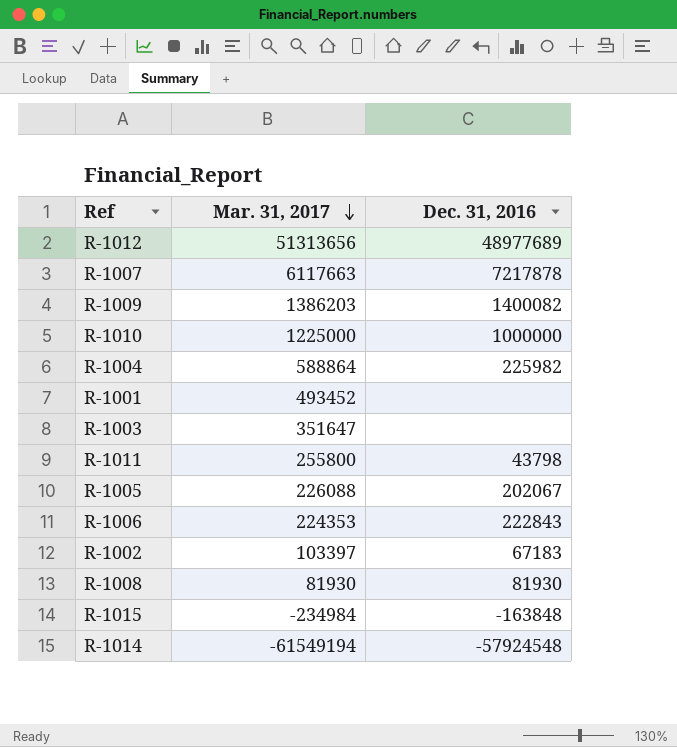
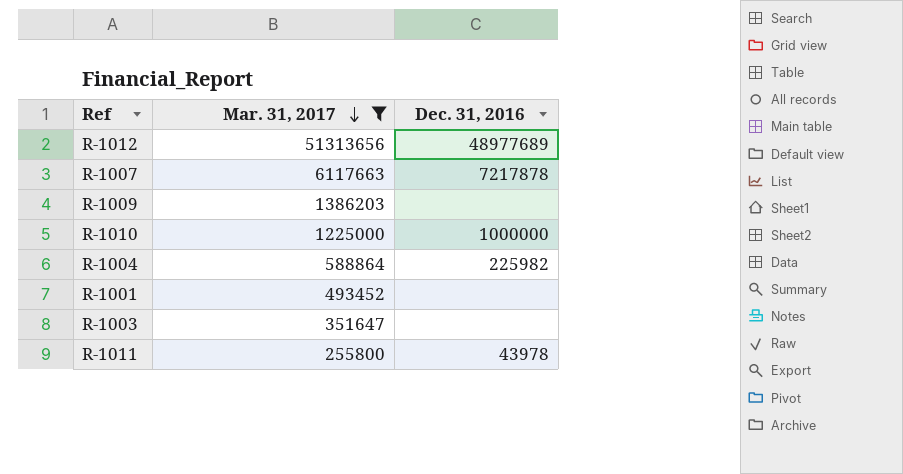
filter: none -> Mar. 31, 2017 >= 255800
R-1009 | Dec. 31, 2016: 1400082 -> none
R-1011 | Dec. 31, 2016: 43798 -> 43978

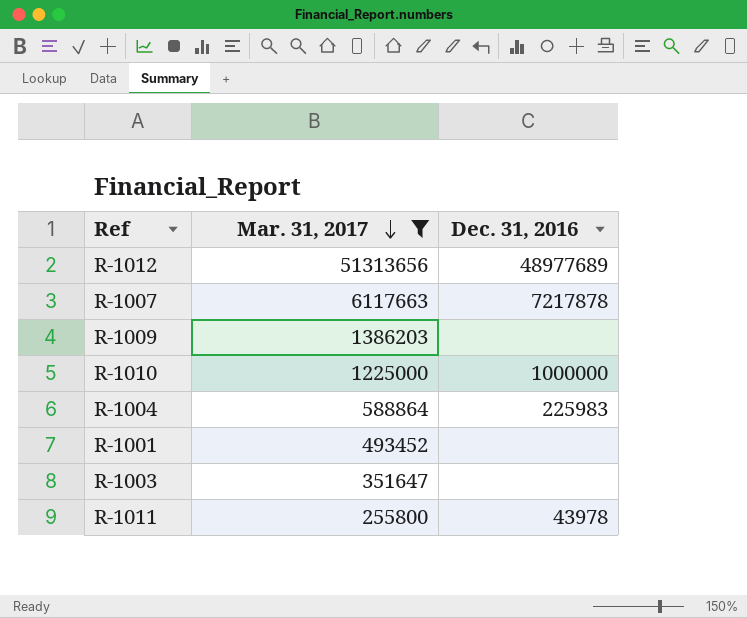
R-1004 | Dec. 31, 2016: 225982 -> 225983

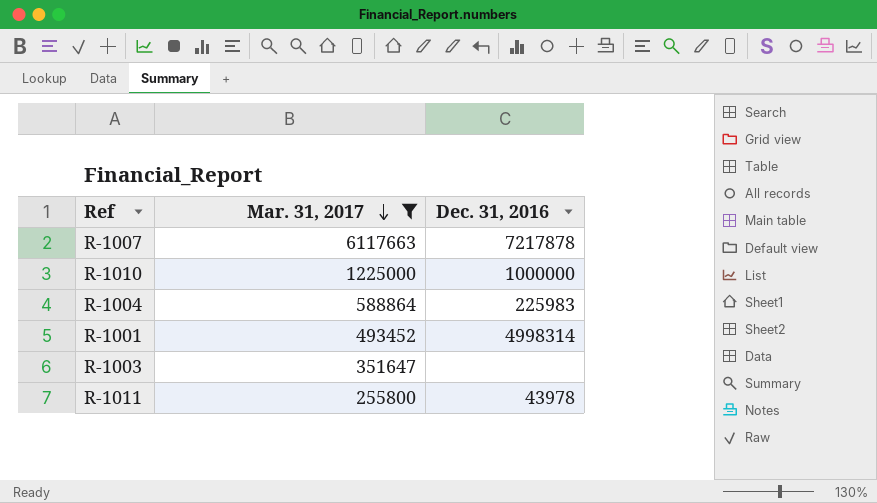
row R-1012: 51313656 | 48977689 -> none
row R-1009: 1386203 | none -> none
R-1001 | Dec. 31, 2016: none -> 4998314

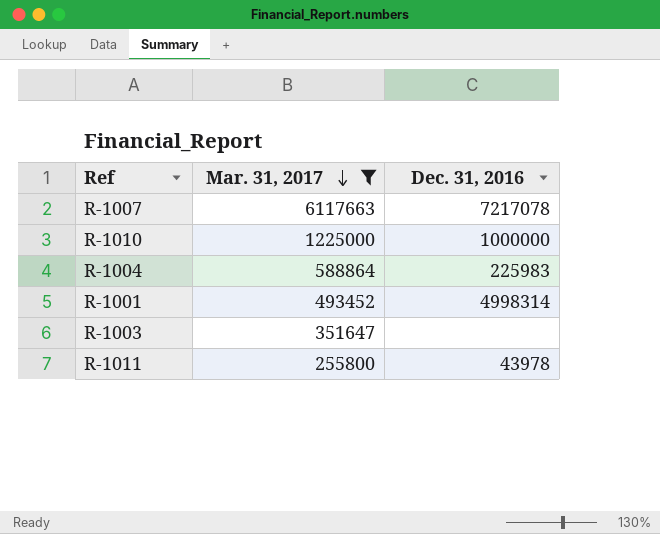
R-1007 | Dec. 31, 2016: 7217878 -> 7217078

